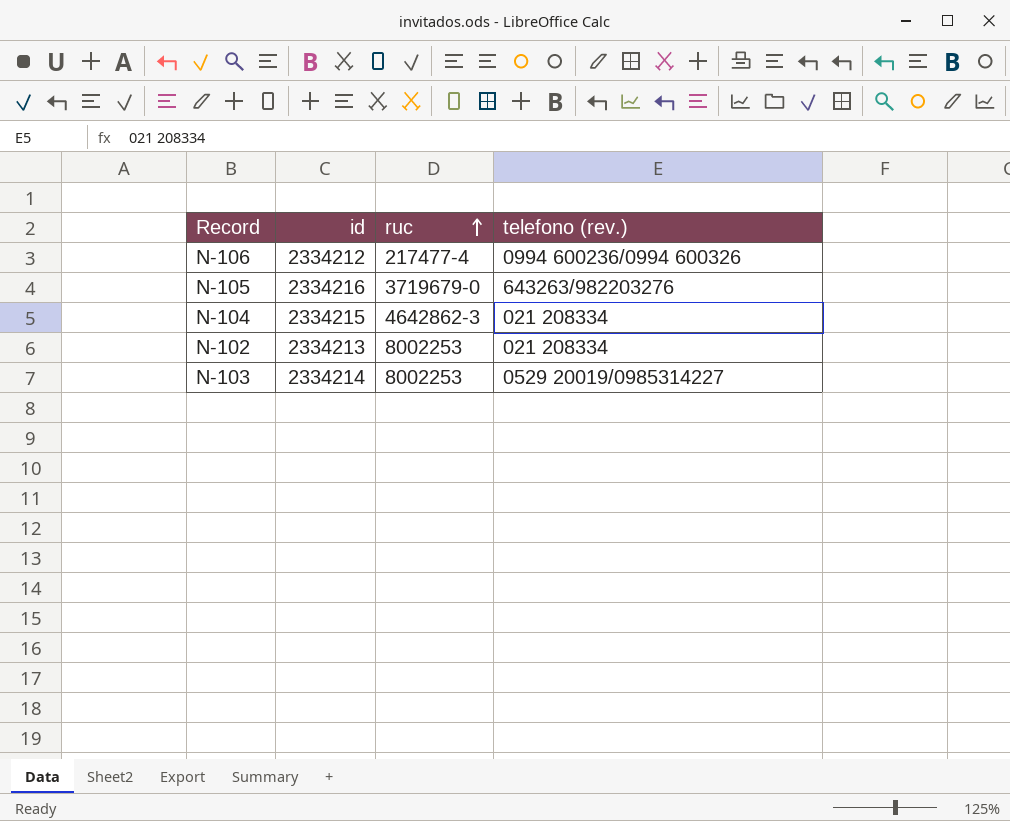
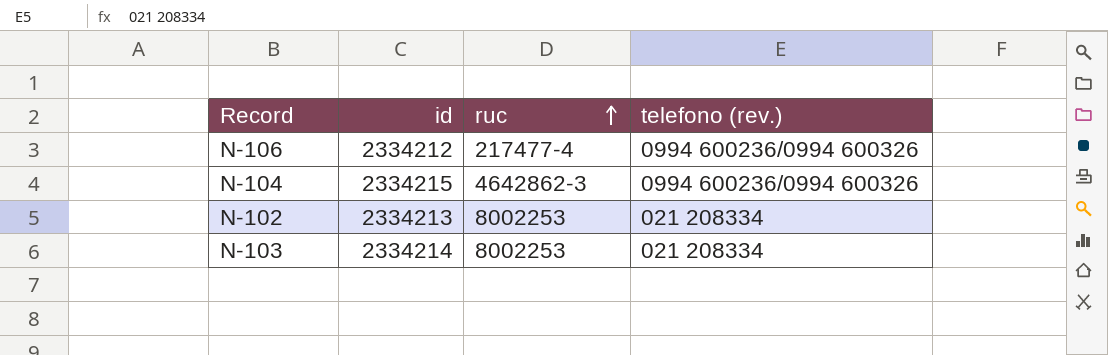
row N-105: 2334216 | 3719679-0 | 643263/982203276 -> none
N-104 | telefono (rev.): 021 208334 -> 0994 600236/0994 600326
N-103 | telefono (rev.): 0529 20019/0985314227 -> 021 208334

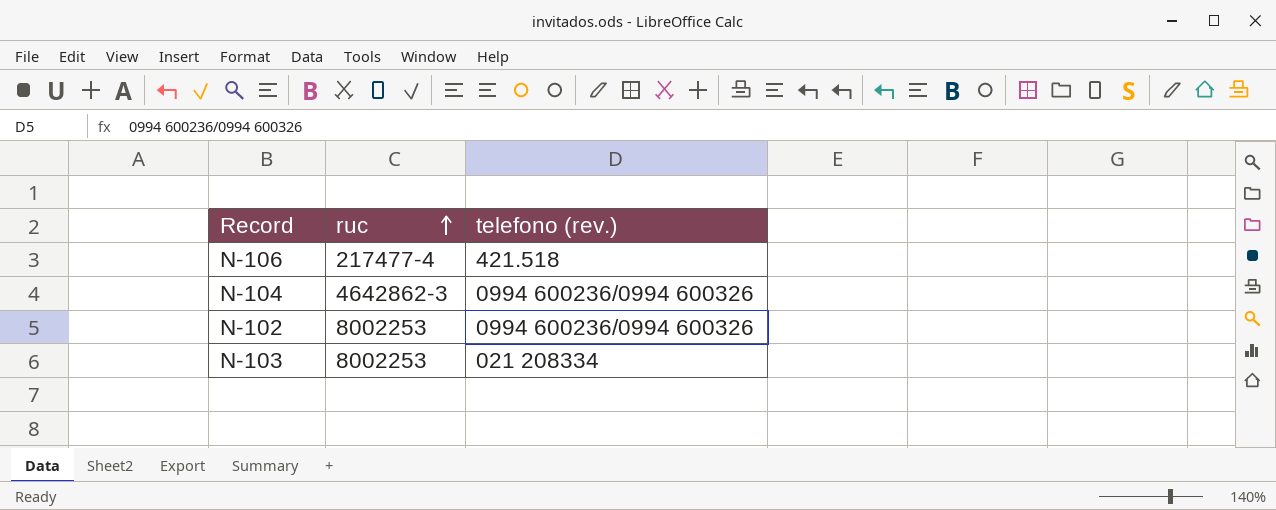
column id | position: 2 -> none
N-106 | telefono (rev.): 0994 600236/0994 600326 -> 421.518
N-102 | telefono (rev.): 021 208334 -> 0994 600236/0994 600326

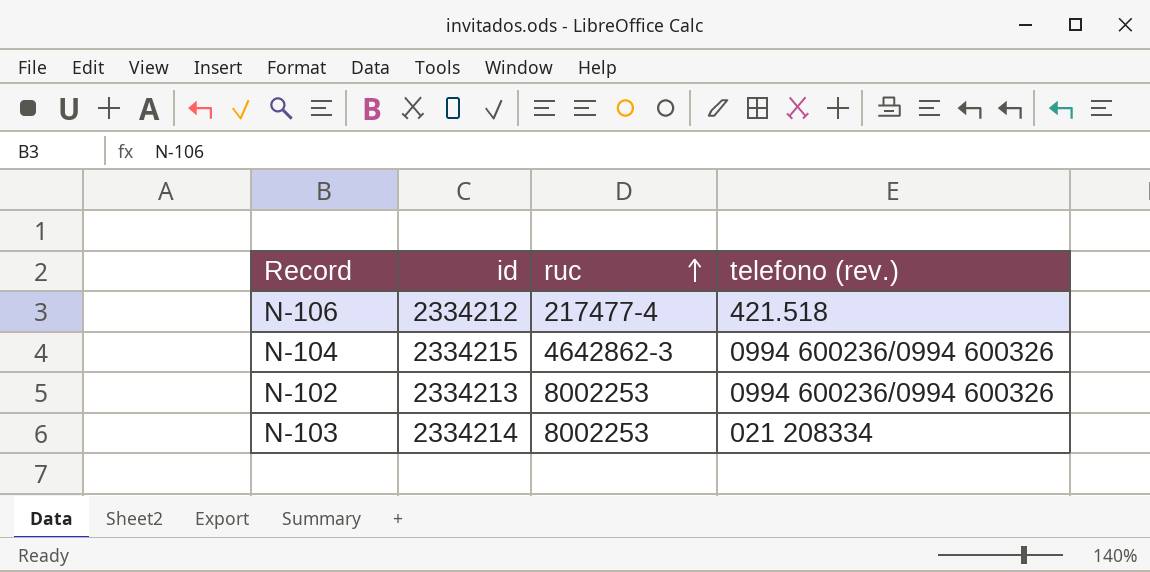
column id | position: none -> 2

